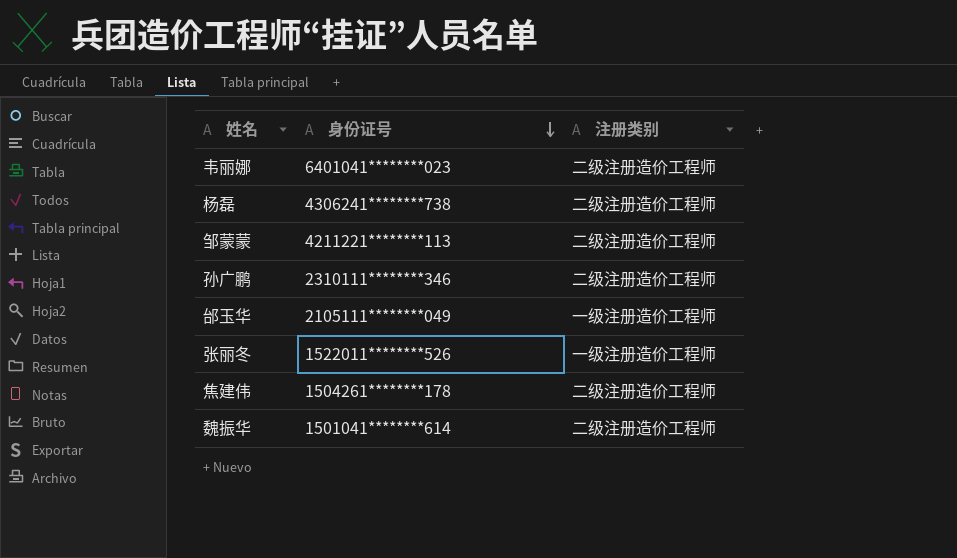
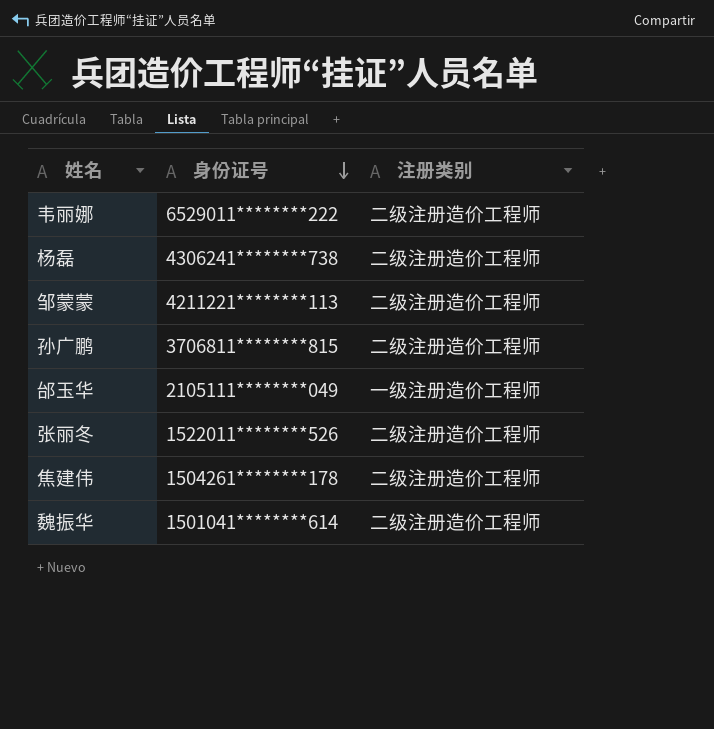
韦丽娜 | 身份证号: 6401041********023 -> 6529011********222
孙广鹏 | 身份证号: 2310111********346 -> 3706811********815
张丽冬 | 注册类别: 一级注册造价工程师 -> 二级注册造价工程师

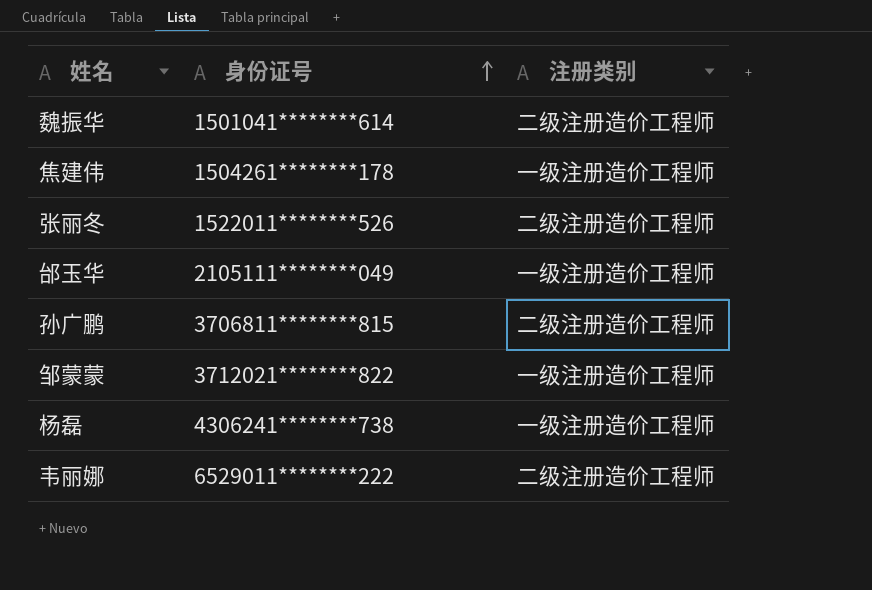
row order: 身份证号 descending -> 身份证号 ascending
焦建伟 | 注册类别: 二级注册造价工程师 -> 一级注册造价工程师
邹蒙蒙 | 身份证号: 4211221********113 -> 3712021********822
邹蒙蒙 | 注册类别: 二级注册造价工程师 -> 一级注册造价工程师
杨磊 | 注册类别: 二级注册造价工程师 -> 一级注册造价工程师

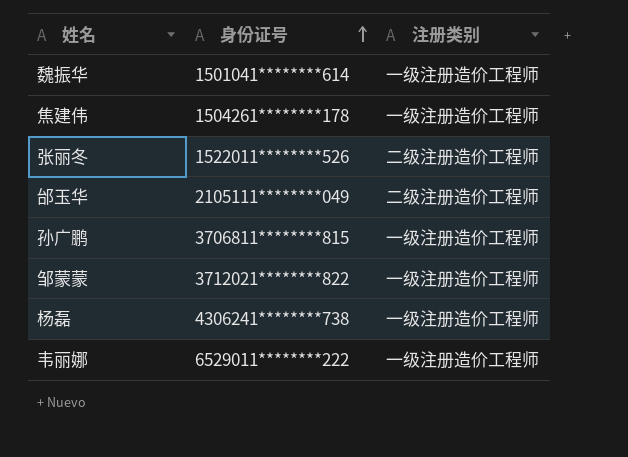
魏振华 | 注册类别: 二级注册造价工程师 -> 一级注册造价工程师
邰玉华 | 注册类别: 一级注册造价工程师 -> 二级注册造价工程师
孙广鹏 | 注册类别: 二级注册造价工程师 -> 一级注册造价工程师
韦丽娜 | 注册类别: 二级注册造价工程师 -> 一级注册造价工程师

